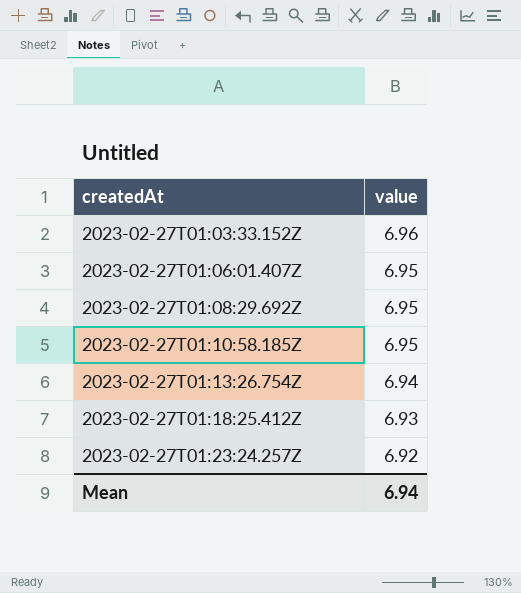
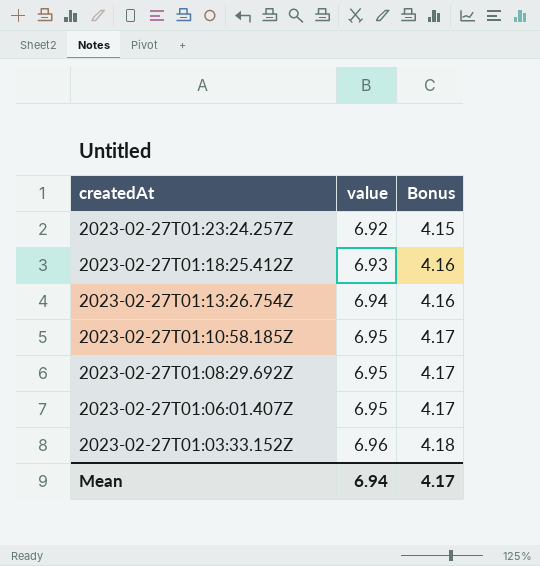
row order: createdAt ascending -> createdAt descending
column Bonus | formula: none -> [value] * 0.6

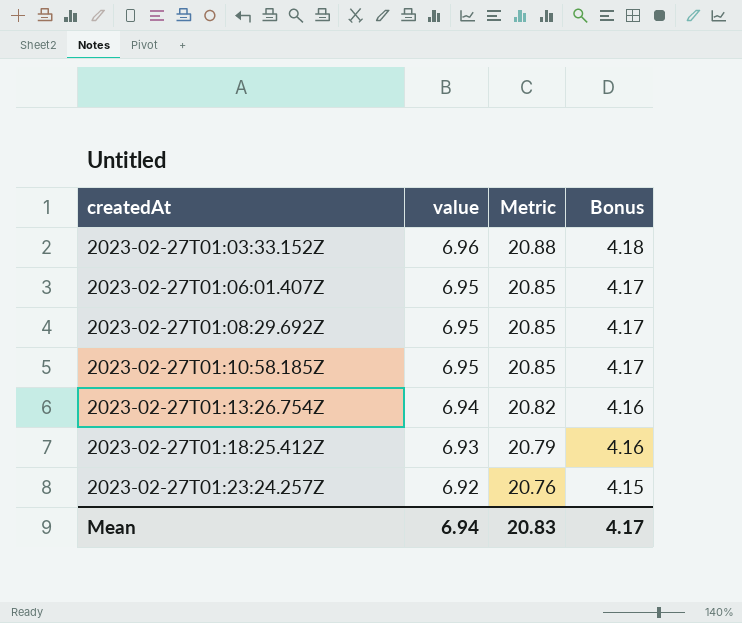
row order: createdAt descending -> createdAt ascending
column Metric | formula: none -> [value] * 3

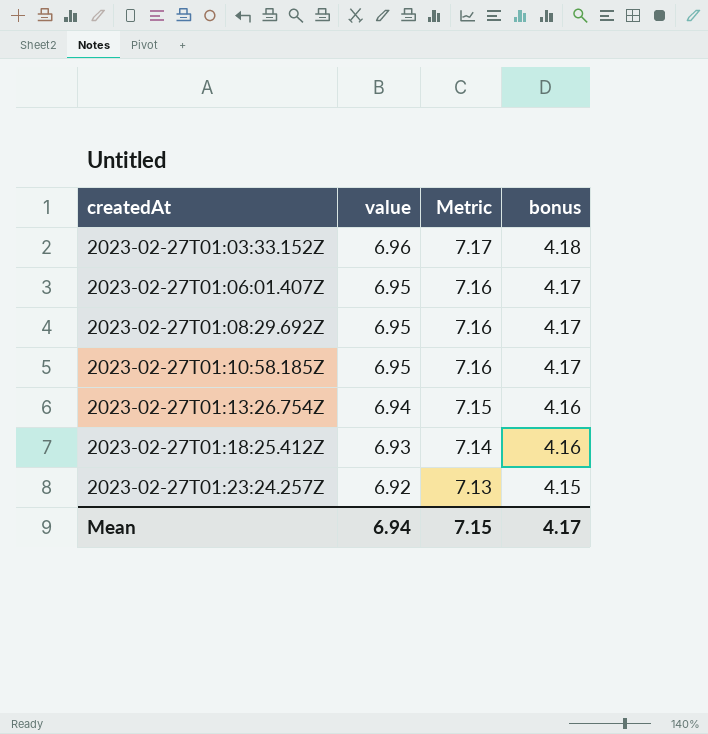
column Metric | formula: [value] * 3 -> [value] * 1.03
column name: Bonus -> bonus
Mean | Metric: 20.83 -> 7.15

